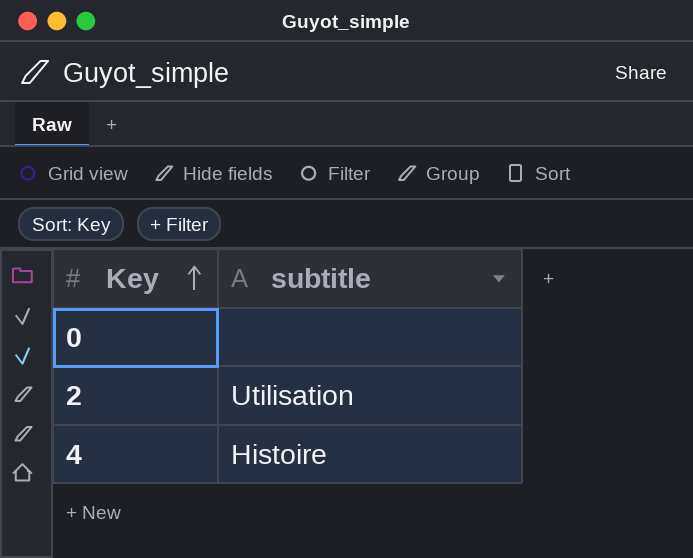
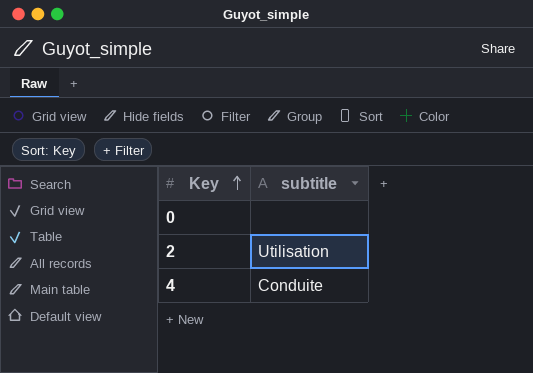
4 | subtitle: Histoire -> Conduite

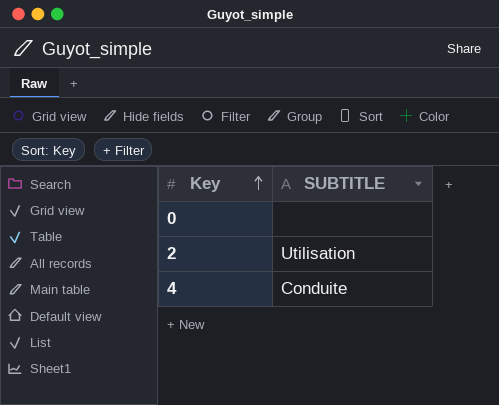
column name: subtitle -> SUBTITLE

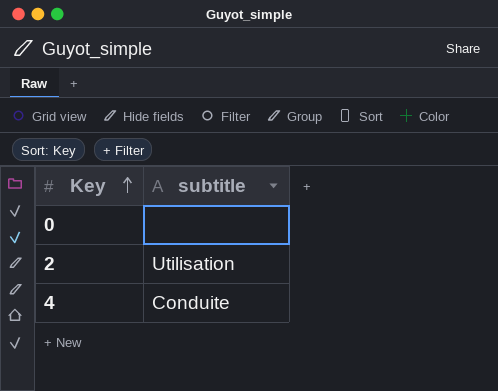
column name: SUBTITLE -> subtitle

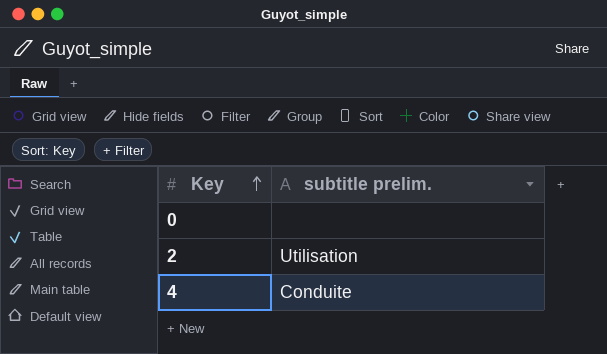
column name: subtitle -> subtitle prelim.

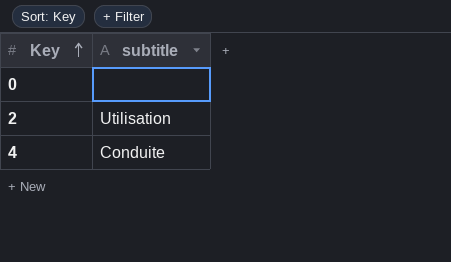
column name: subtitle prelim. -> subtitle

